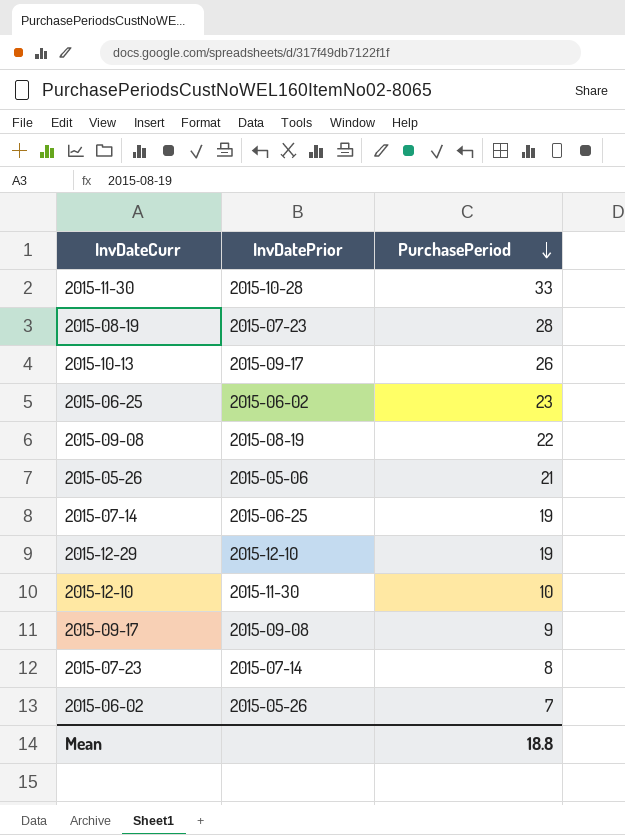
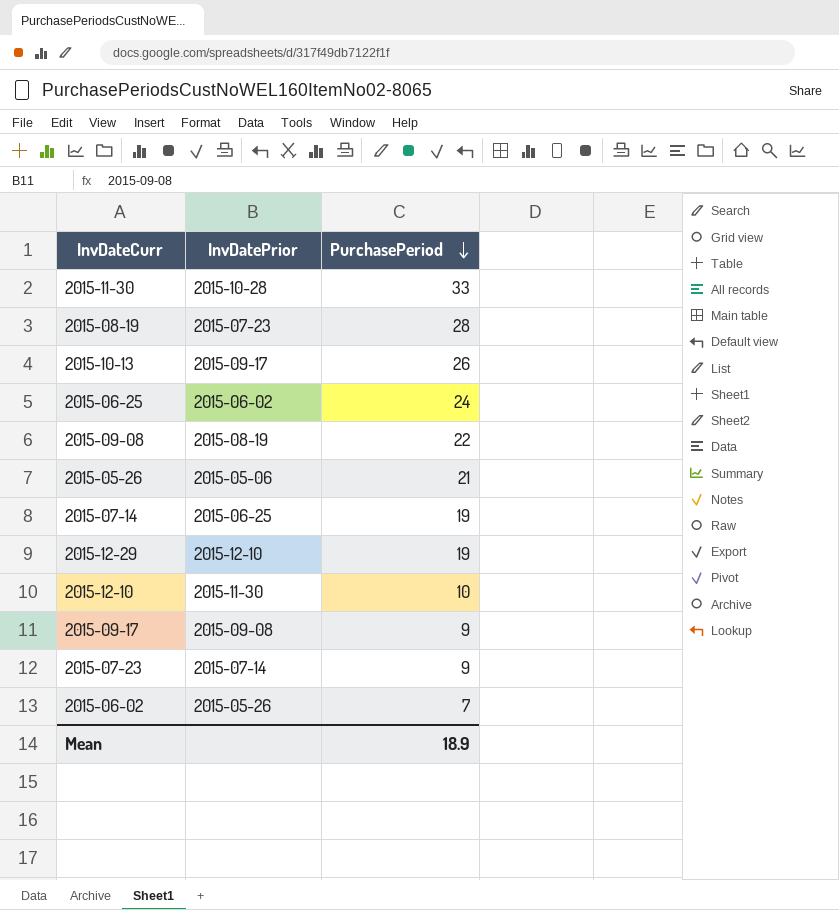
2015-06-25 | PurchasePeriod: 23 -> 24
2015-07-23 | PurchasePeriod: 8 -> 9
Mean | PurchasePeriod: 18.8 -> 18.9

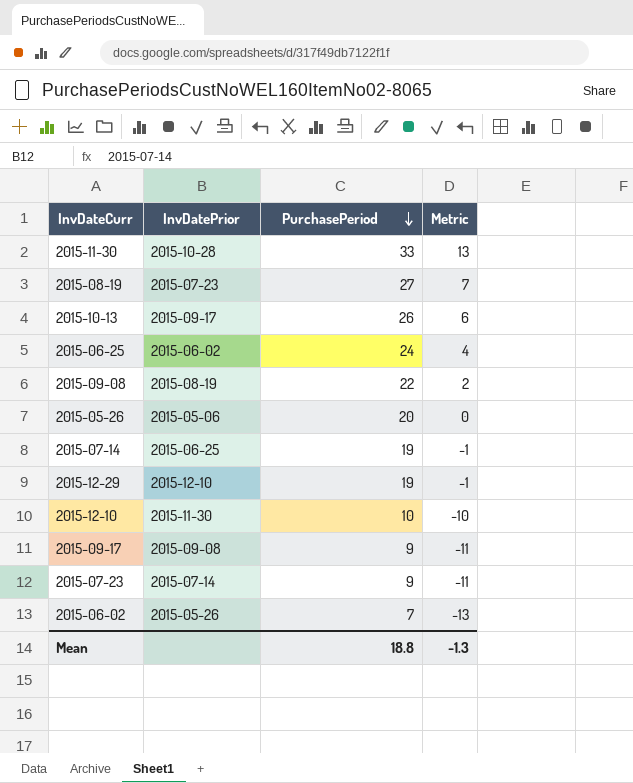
column Metric | formula: none -> [PurchasePeriod] - 20
2015-08-19 | PurchasePeriod: 28 -> 27
2015-05-26 | PurchasePeriod: 21 -> 20
Mean | PurchasePeriod: 18.9 -> 18.8

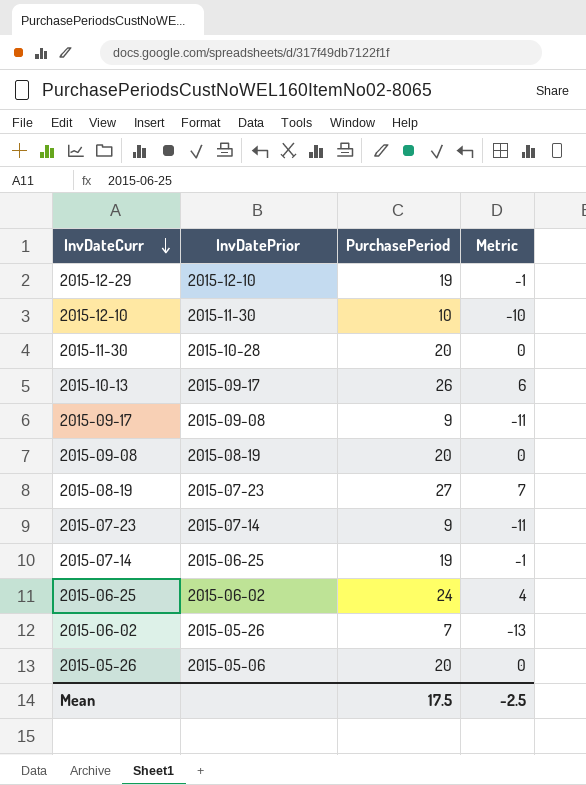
row order: PurchasePeriod descending -> InvDateCurr descending
2015-11-30 | PurchasePeriod: 33 -> 20
2015-11-30 | Metric: 13 -> 0
2015-09-08 | PurchasePeriod: 22 -> 20
2015-09-08 | Metric: 2 -> 0
Mean | PurchasePeriod: 18.8 -> 17.5
Mean | Metric: -1.3 -> -2.5

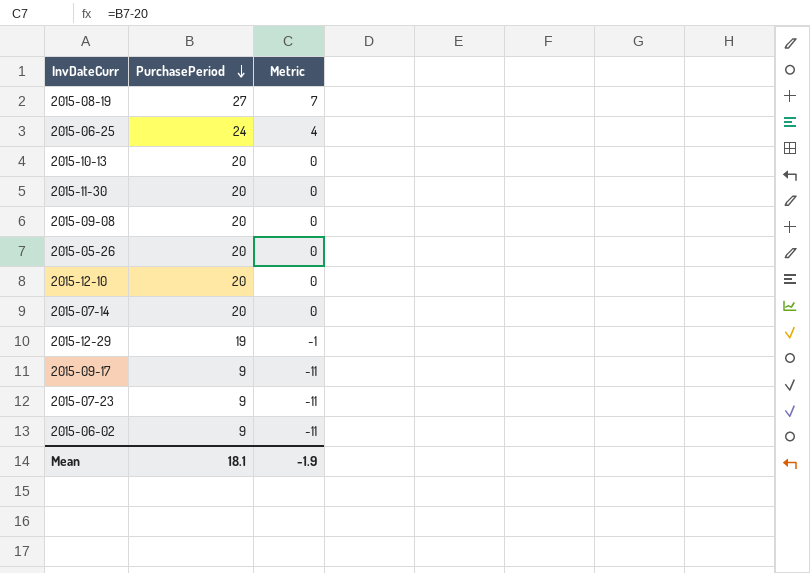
row order: InvDateCurr descending -> PurchasePeriod descending
column InvDatePrior | position: 2 -> none
2015-10-13 | PurchasePeriod: 26 -> 20
2015-10-13 | Metric: 6 -> 0
2015-12-10 | PurchasePeriod: 10 -> 20
2015-12-10 | Metric: -10 -> 0
2015-07-14 | PurchasePeriod: 19 -> 20
2015-07-14 | Metric: -1 -> 0
2015-06-02 | PurchasePeriod: 7 -> 9
2015-06-02 | Metric: -13 -> -11
Mean | PurchasePeriod: 17.5 -> 18.1
Mean | Metric: -2.5 -> -1.9

